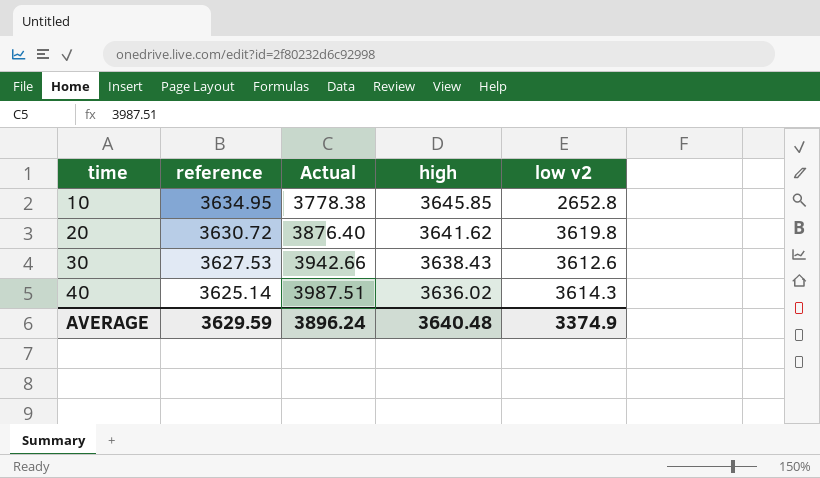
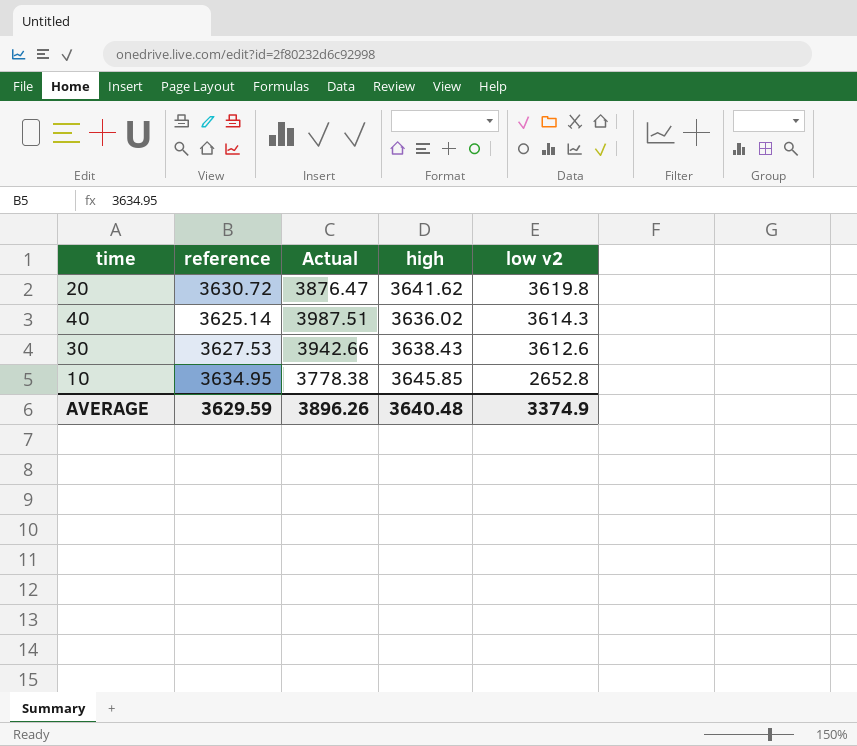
row order: time ascending -> low v2 descending
20 | Actual: 3876.40 -> 3876.47
AVERAGE | Actual: 3896.24 -> 3896.26

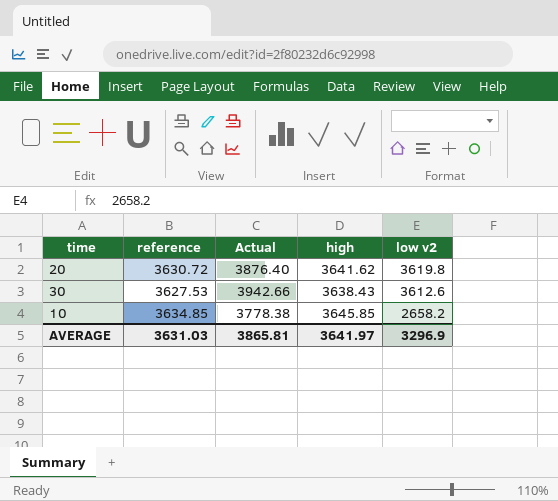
row 40: 3625.14 | 3987.51 | 3636.02 | 3614.3 -> none
20 | Actual: 3876.47 -> 3876.40
10 | reference: 3634.95 -> 3634.85
10 | low v2: 2652.8 -> 2658.2
AVERAGE | reference: 3629.59 -> 3631.03
AVERAGE | Actual: 3896.26 -> 3865.81
AVERAGE | high: 3640.48 -> 3641.97
AVERAGE | low v2: 3374.9 -> 3296.9

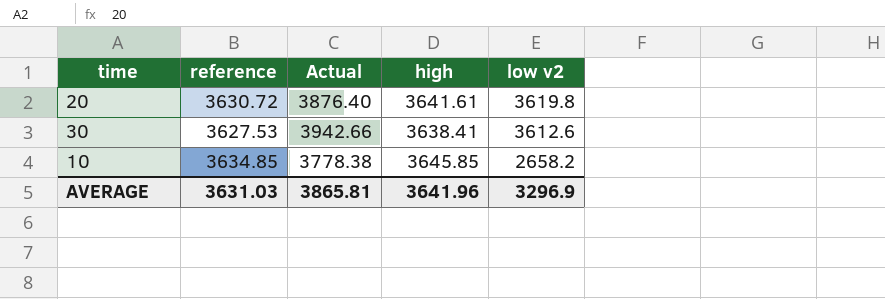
20 | high: 3641.62 -> 3641.61
30 | high: 3638.43 -> 3638.41
AVERAGE | high: 3641.97 -> 3641.96

